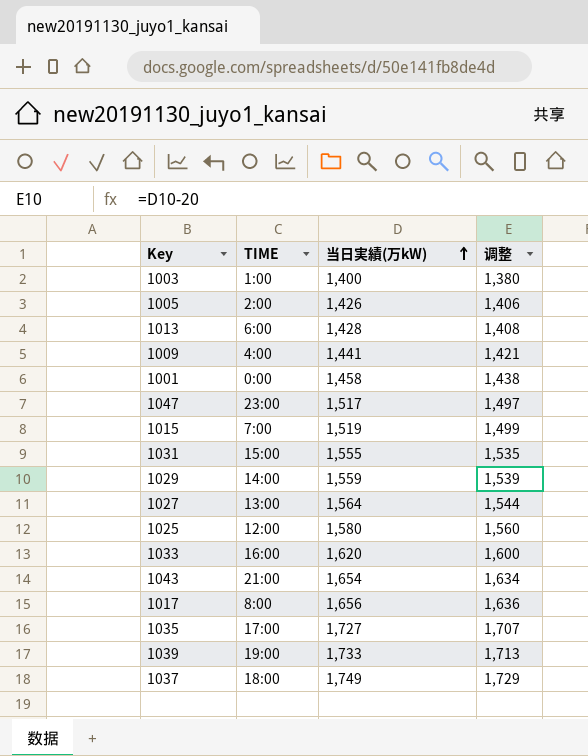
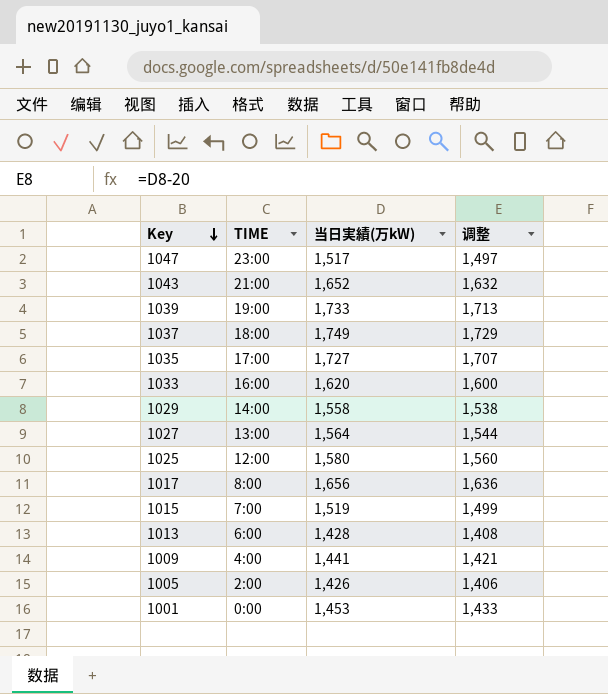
row order: 当日実績(万kW) ascending -> Key descending
row 1003: 1:00 | 1,400 | 1,380 -> none
row 1031: 15:00 | 1,555 | 1,535 -> none
1043 | 当日実績(万kW): 1,654 -> 1,652
1043 | 调整: 1,634 -> 1,632
1029 | 当日実績(万kW): 1,559 -> 1,558
1029 | 调整: 1,539 -> 1,538
1001 | 当日実績(万kW): 1,458 -> 1,453
1001 | 调整: 1,438 -> 1,433

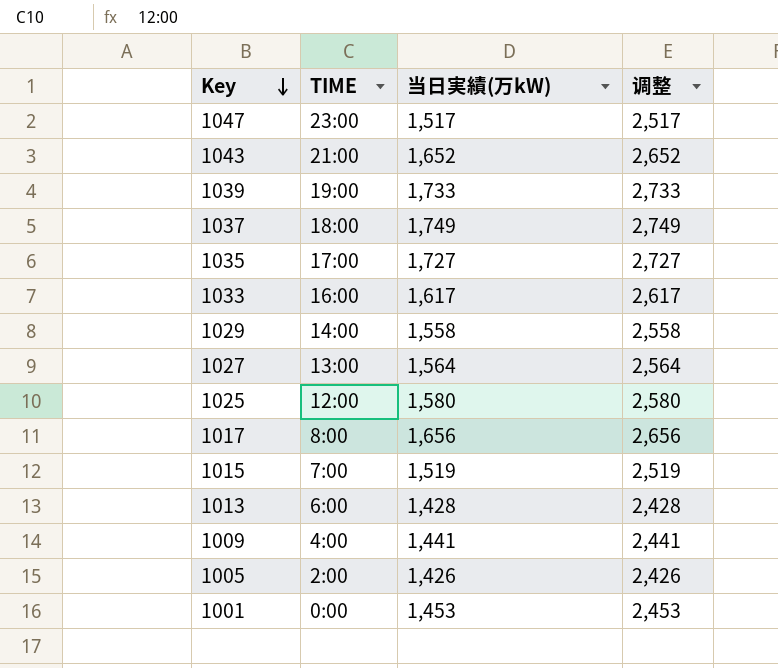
column 调整 | formula: [当日実績(万kW)] - 20 -> [当日実績(万kW)] + 1000
1033 | 当日実績(万kW): 1,620 -> 1,617

